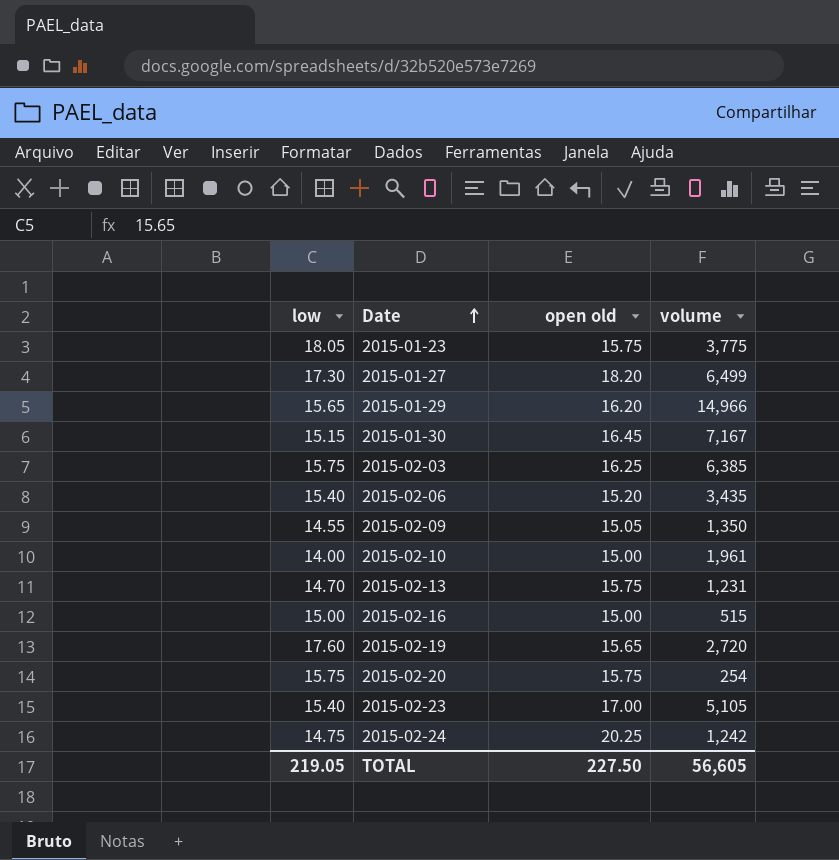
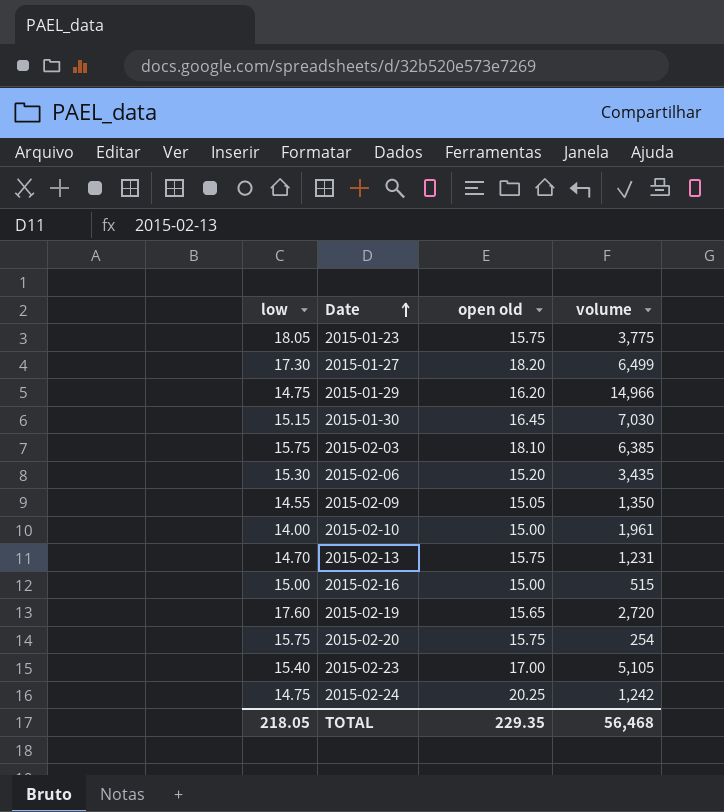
2015-01-29 | low: 15.65 -> 14.75
2015-01-30 | volume: 7,167 -> 7,030
2015-02-03 | open old: 16.25 -> 18.10
2015-02-06 | low: 15.40 -> 15.30
TOTAL | low: 219.05 -> 218.05
TOTAL | open old: 227.50 -> 229.35
TOTAL | volume: 56,605 -> 56,468

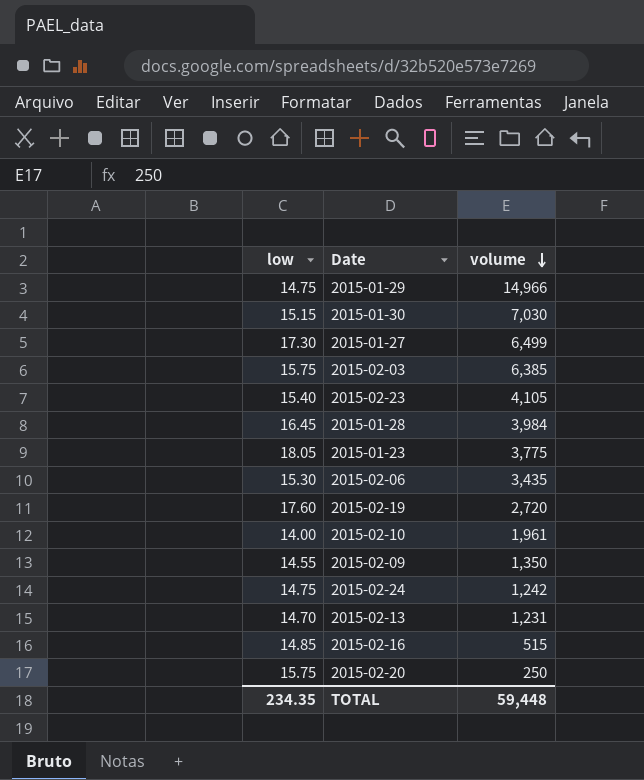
row order: Date ascending -> volume descending
column open old | position: 3 -> none
2015-02-23 | volume: 5,105 -> 4,105
row 2015-01-28: none -> 16.45 | 3,984
2015-02-16 | low: 15.00 -> 14.85
2015-02-20 | volume: 254 -> 250
TOTAL | low: 218.05 -> 234.35
TOTAL | volume: 56,468 -> 59,448

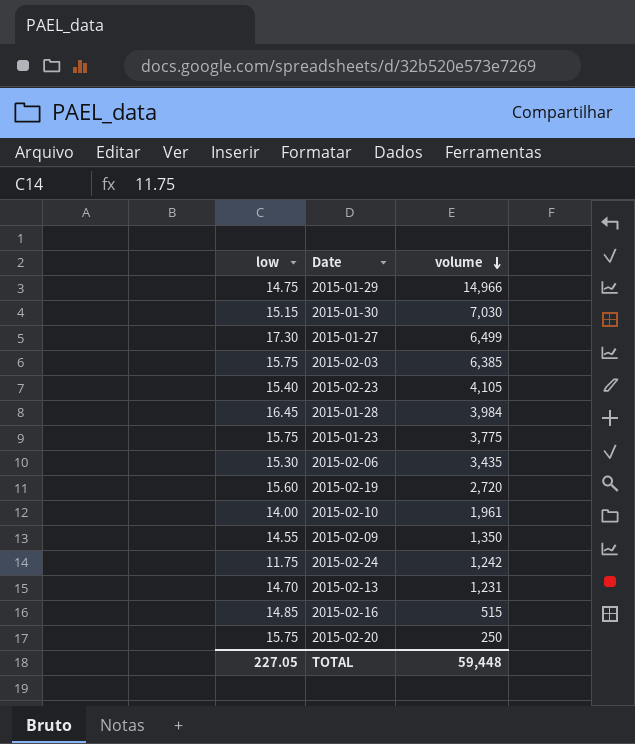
2015-01-23 | low: 18.05 -> 15.75
2015-02-19 | low: 17.60 -> 15.60
2015-02-24 | low: 14.75 -> 11.75
TOTAL | low: 234.35 -> 227.05

